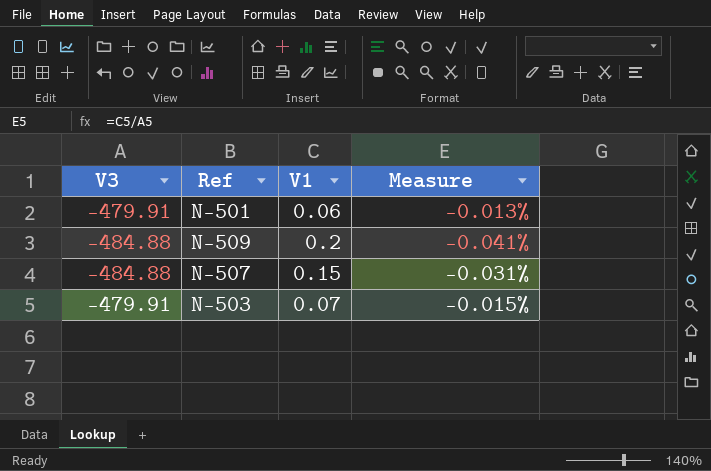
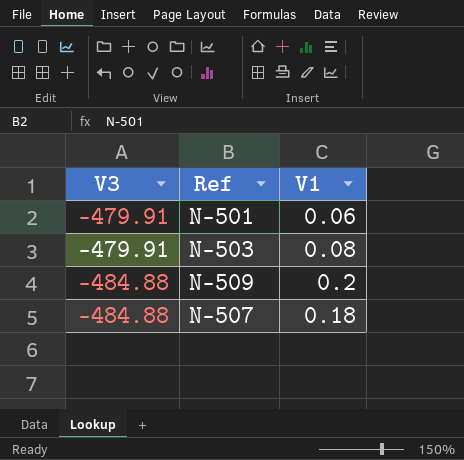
row order: none -> V3 descending
column Measure | formula: [V1] / [V3] -> none
N-503 | V1: 0.07 -> 0.08
N-507 | V1: 0.15 -> 0.18

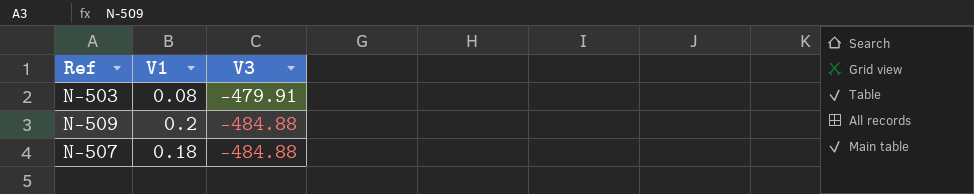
column V3 | position: 1 -> 3
row N-501: -479.91 | 0.06 -> none

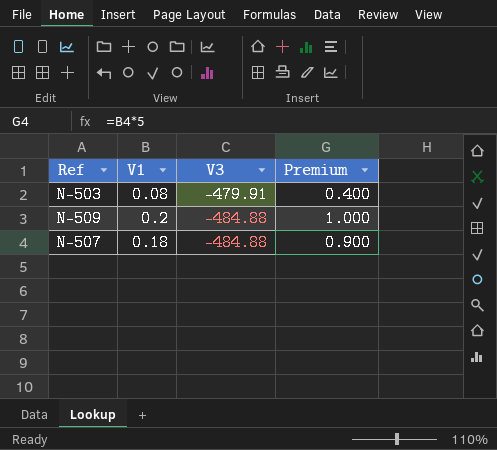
column Premium | formula: none -> [V1] * 5

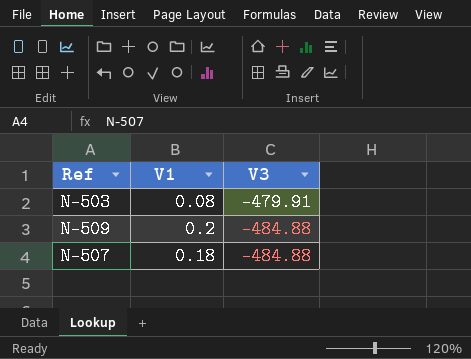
column Premium | formula: [V1] * 5 -> none

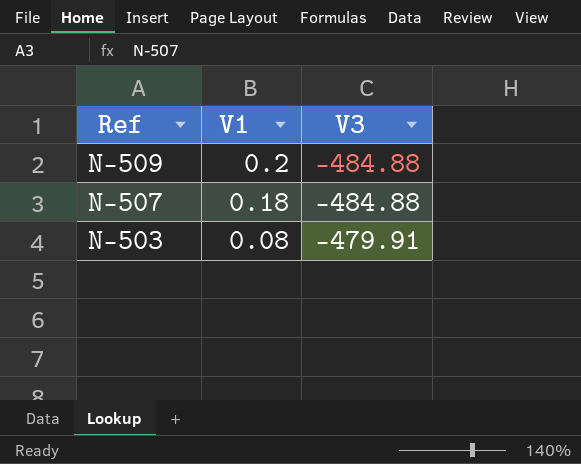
row order: V3 descending -> Ref descending

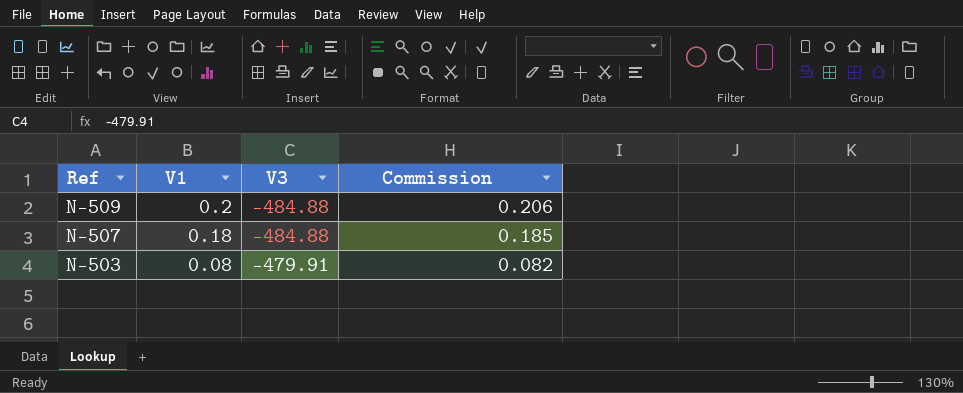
column Commission | formula: none -> [V1] * 1.03

